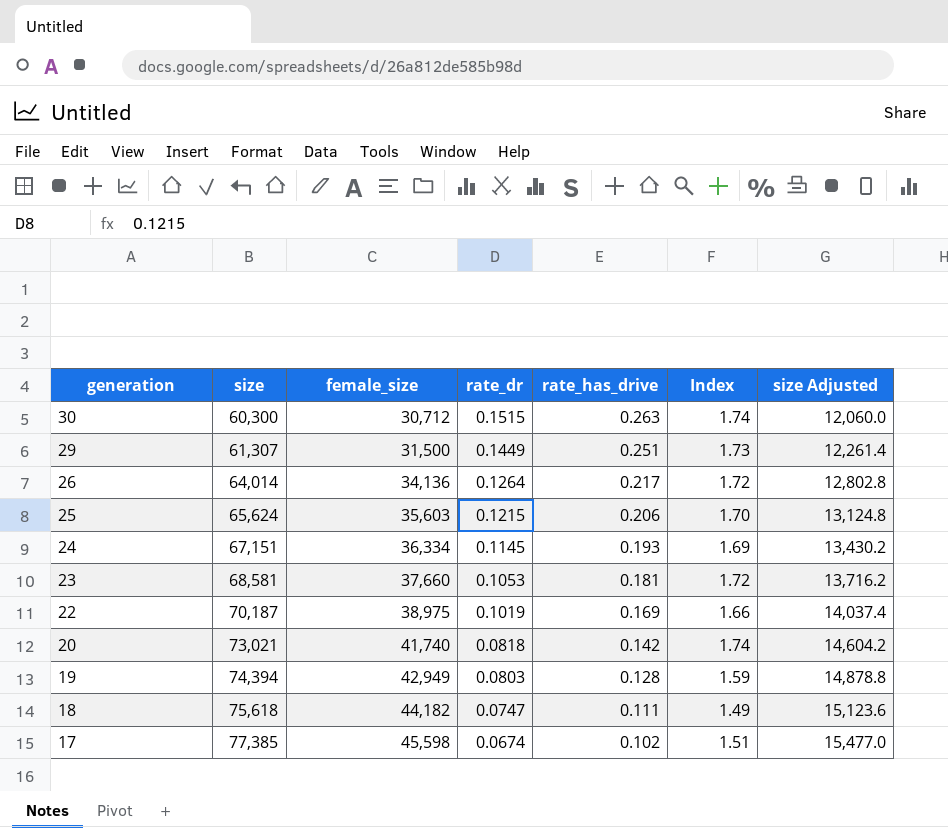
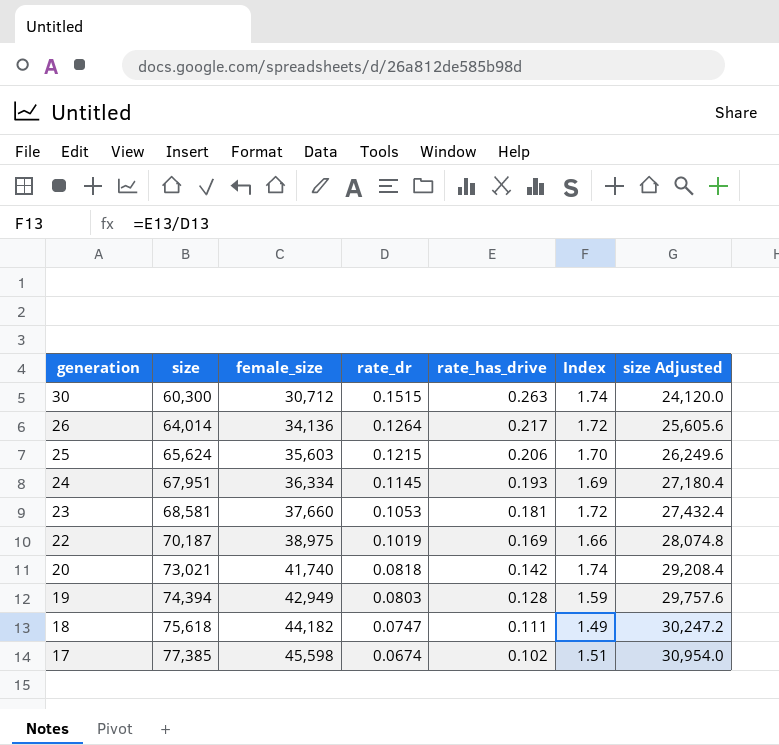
column size Adjusted | formula: [size] * 0.2 -> [size] * 0.4
row 29: 61,307 | 31,500 | 0.1449 | 0.251 | 1.73 | 12,261.4 -> none
24 | size: 67,151 -> 67,951

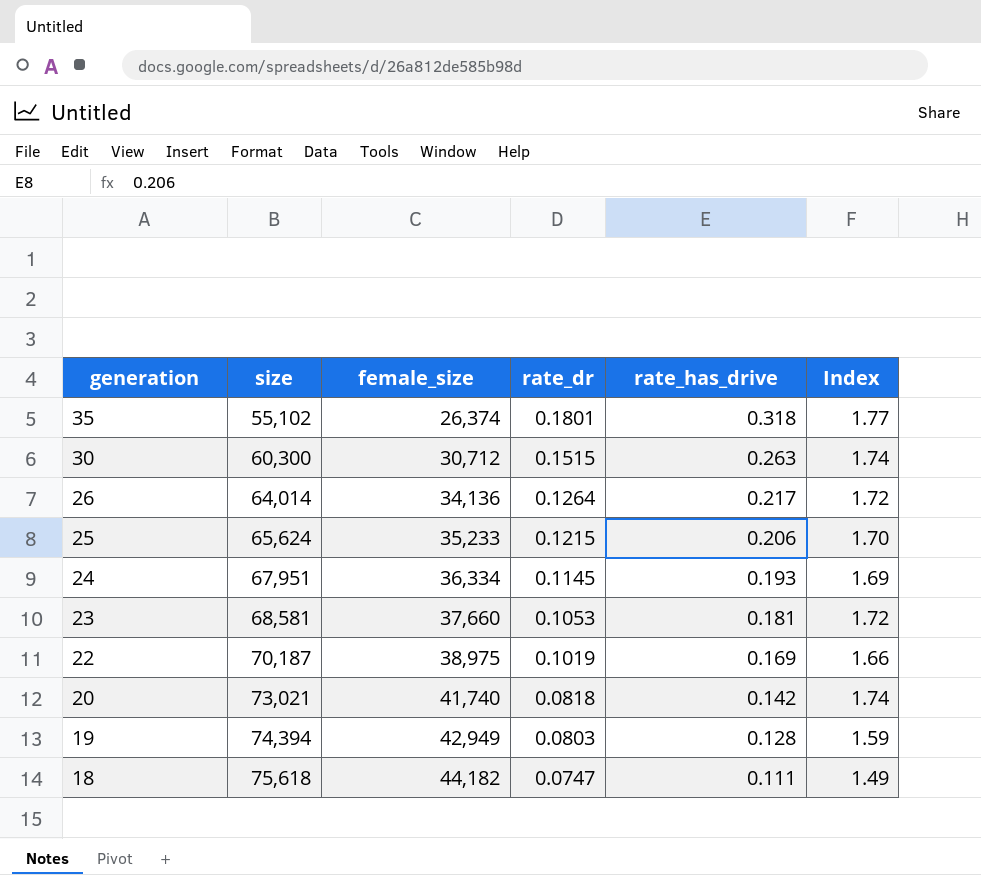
column size Adjusted | formula: [size] * 0.4 -> none
row 17: 77,385 | 45,598 | 0.0674 | 0.102 | 1.51 | 30,954.0 -> none
row 35: none -> 55,102 | 26,374 | 0.1801 | 0.318 | 1.77
25 | female_size: 35,603 -> 35,233

